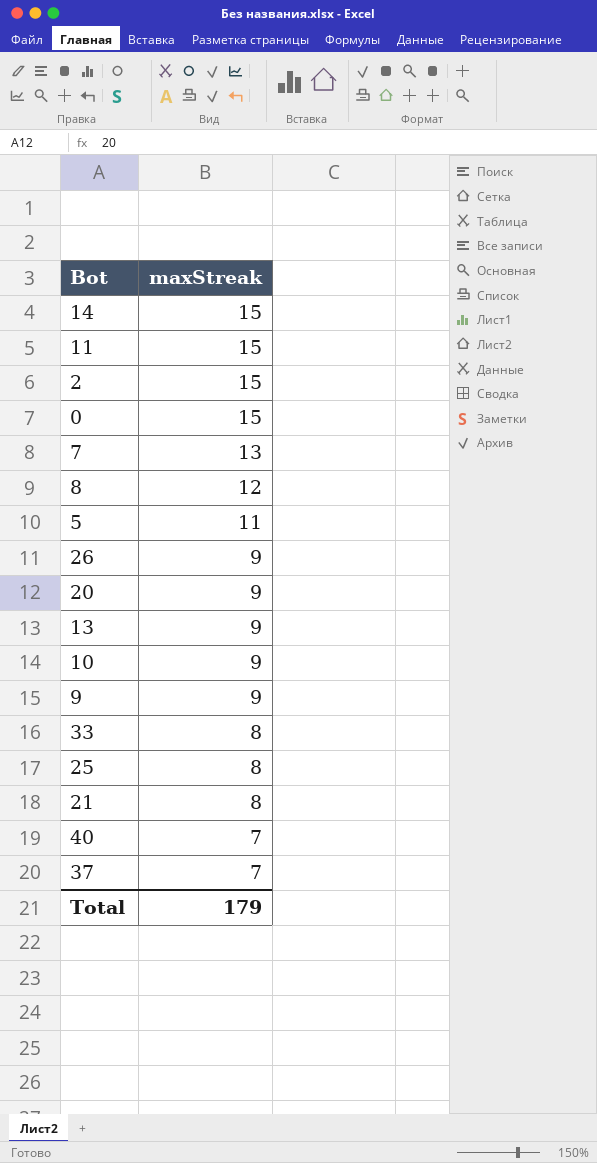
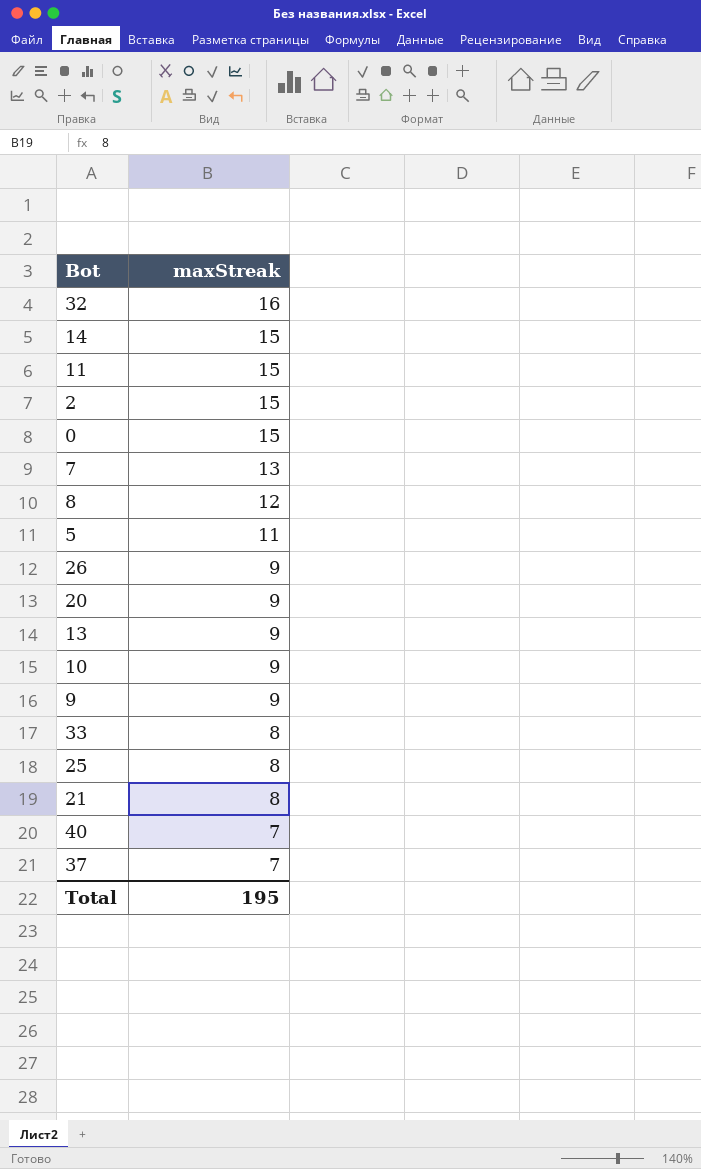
row 32: none -> 16
Total | maxStreak: 179 -> 195

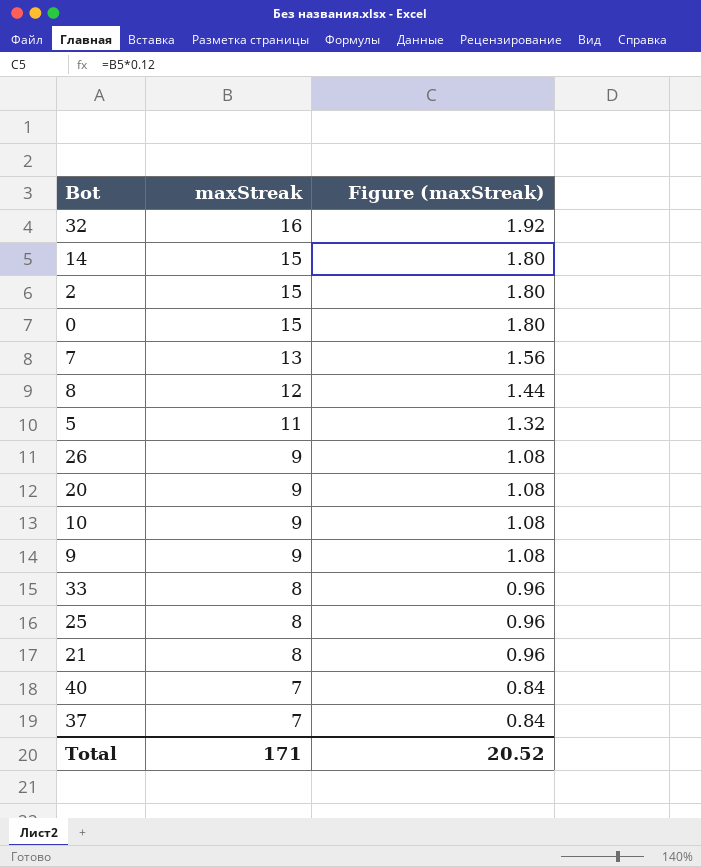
column Figure (maxStreak) | formula: none -> [maxStreak] * 0.12
row 11: 15 -> none
row 13: 9 -> none
Total | maxStreak: 195 -> 171

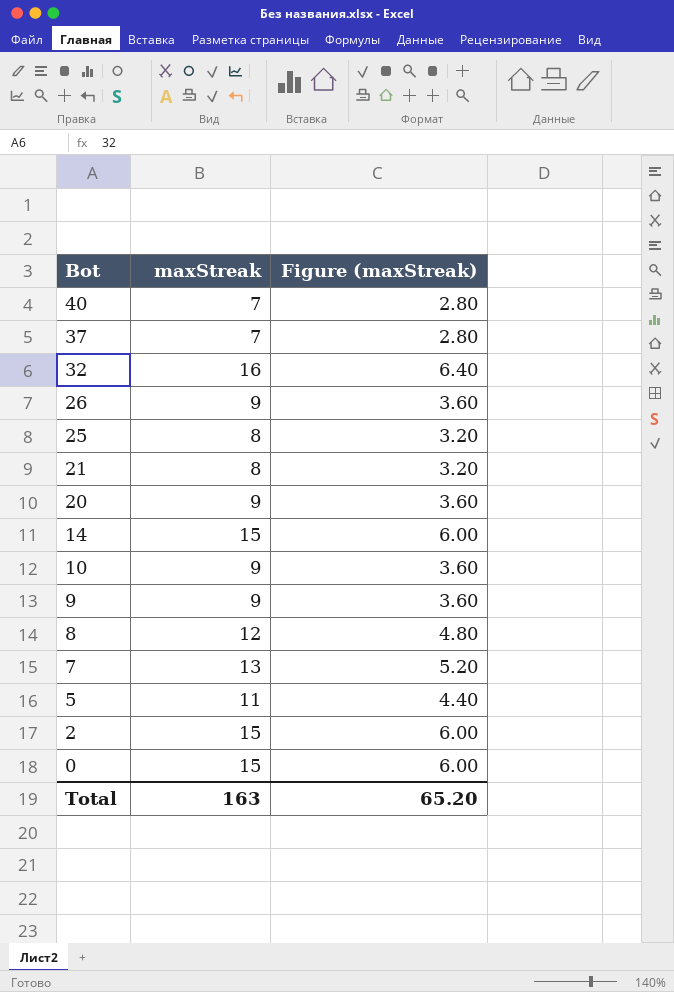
row order: maxStreak descending -> Bot descending
column Figure (maxStreak) | formula: [maxStreak] * 0.12 -> [maxStreak] * 0.4
row 33: 8 | 0.96 -> none
Total | maxStreak: 171 -> 163
Total | Figure (maxStreak): 20.52 -> 65.20

